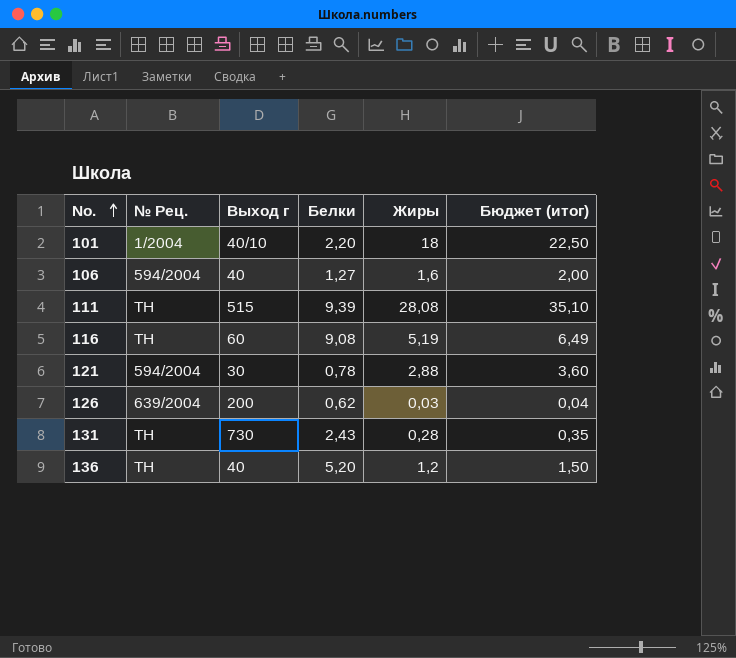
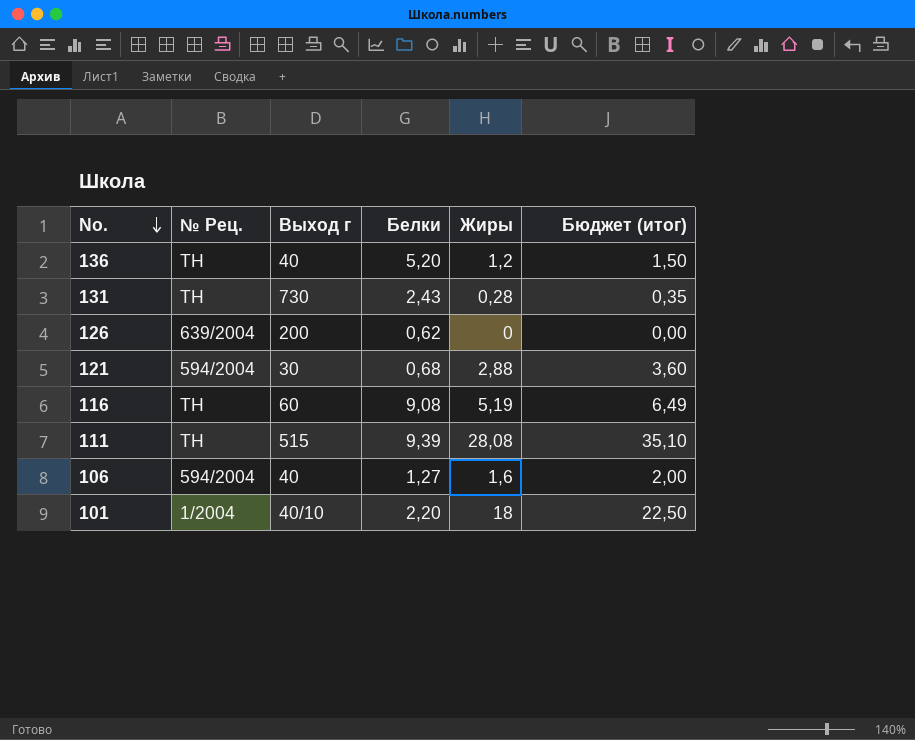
row order: No. ascending -> No. descending
126 | Жиры: 0,03 -> 0
126 | Бюджет (итог): 0,04 -> 0,00
121 | Белки: 0,78 -> 0,68

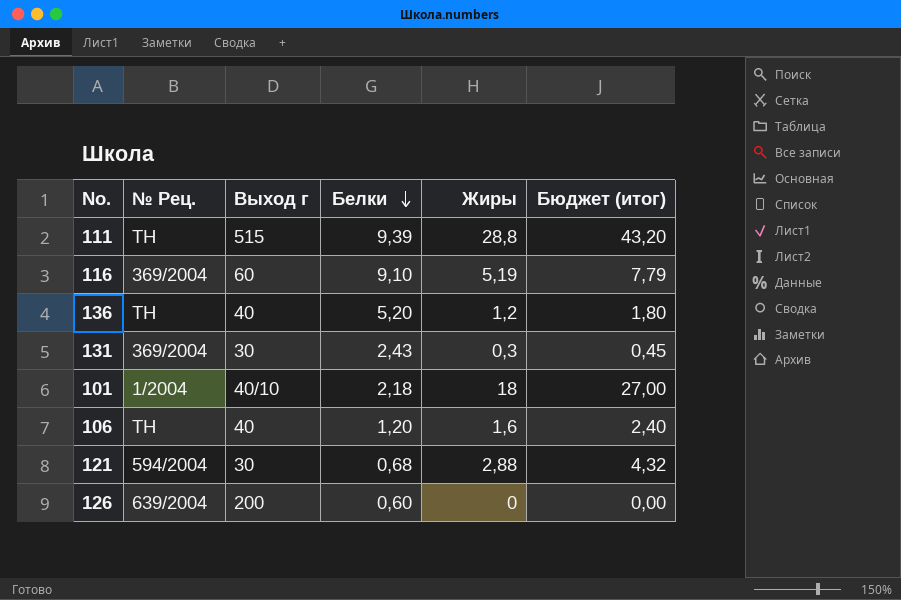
row order: No. descending -> Белки descending
column Бюджет (итог) | formula: [Жиры] * 1,25 -> [Жиры] * 1,5
111 | Жиры: 28,08 -> 28,8
116 | № Рец.: ТН -> 369/2004
116 | Белки: 9,08 -> 9,10
131 | № Рец.: ТН -> 369/2004
131 | Выход г: 730 -> 30
131 | Жиры: 0,28 -> 0,3
101 | Белки: 2,20 -> 2,18
106 | № Рец.: 594/2004 -> ТН
106 | Белки: 1,27 -> 1,20
126 | Белки: 0,62 -> 0,60

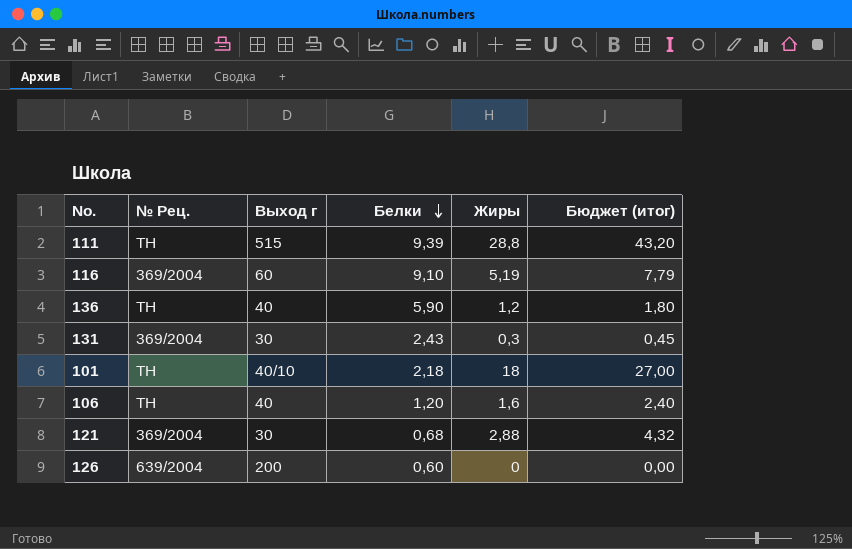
136 | Белки: 5,20 -> 5,90
101 | № Рец.: 1/2004 -> ТН
121 | № Рец.: 594/2004 -> 369/2004

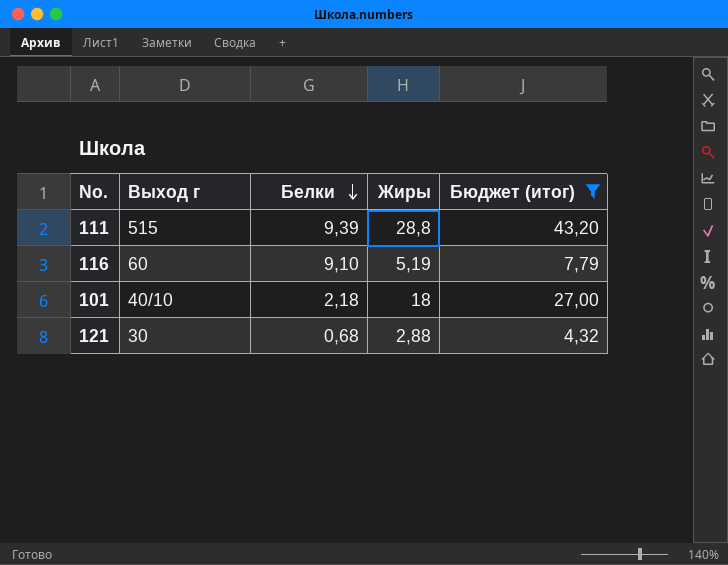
filter: none -> Бюджет (итог) >= 4,32
column № Рец. | position: 2 -> none

